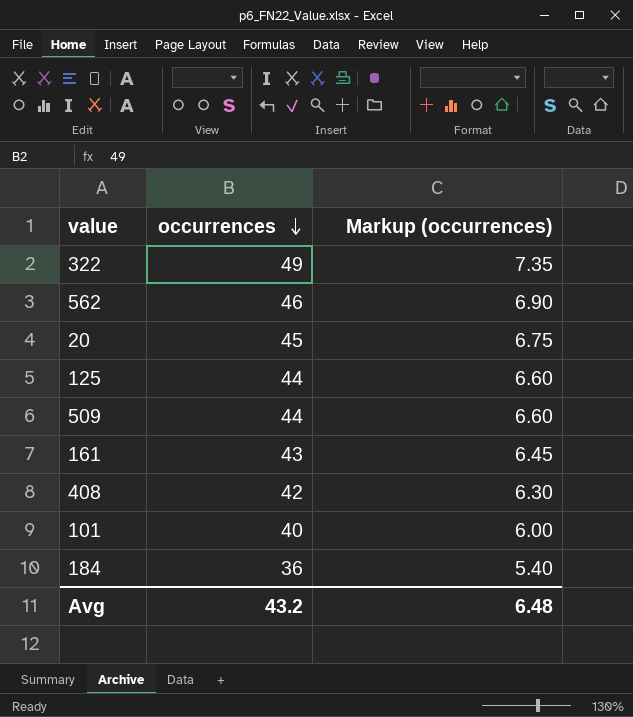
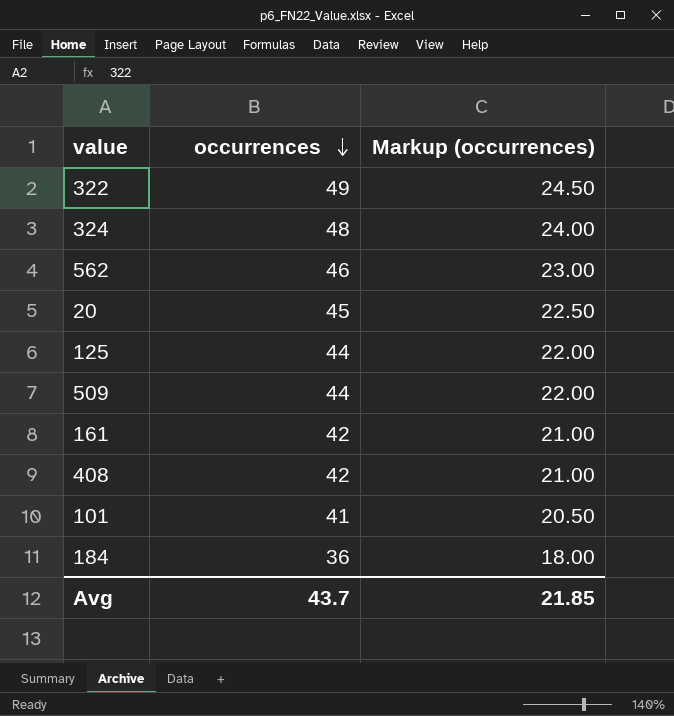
column Markup (occurrences) | formula: [occurrences] * 0.15 -> [occurrences] * 0.5
row 324: none -> 48 | 24.00
161 | occurrences: 43 -> 42
101 | occurrences: 40 -> 41
Avg | occurrences: 43.2 -> 43.7
Avg | Markup (occurrences): 6.48 -> 21.85

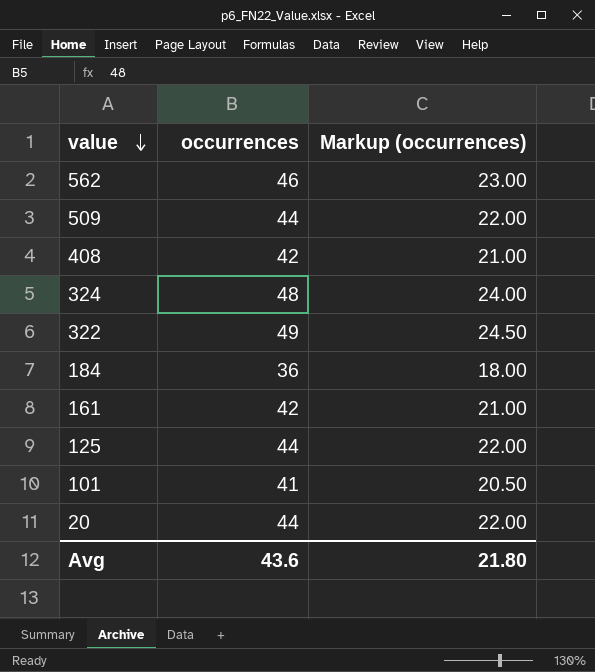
row order: occurrences descending -> value descending
20 | occurrences: 45 -> 44
20 | Markup (occurrences): 22.50 -> 22.00
Avg | occurrences: 43.7 -> 43.6
Avg | Markup (occurrences): 21.85 -> 21.80

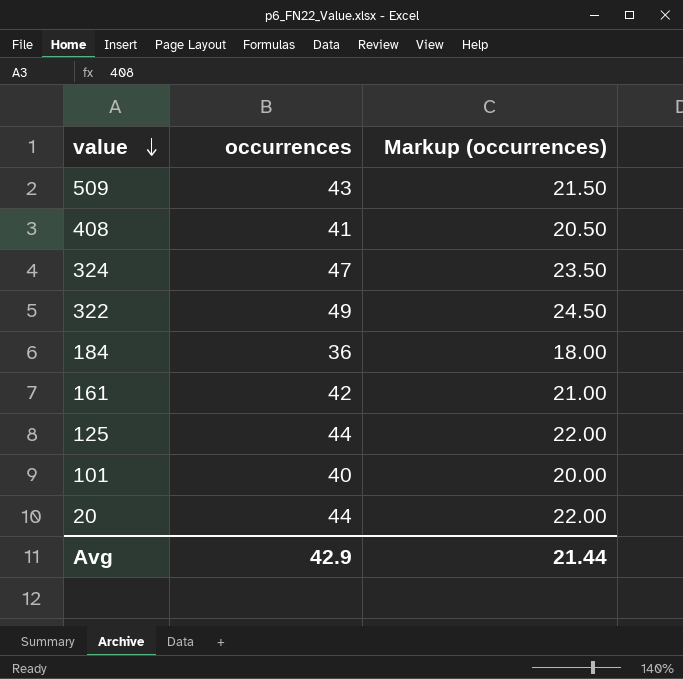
row 562: 46 | 23.00 -> none
509 | occurrences: 44 -> 43
509 | Markup (occurrences): 22.00 -> 21.50
408 | occurrences: 42 -> 41
408 | Markup (occurrences): 21.00 -> 20.50
324 | occurrences: 48 -> 47
324 | Markup (occurrences): 24.00 -> 23.50
101 | occurrences: 41 -> 40
101 | Markup (occurrences): 20.50 -> 20.00
Avg | occurrences: 43.6 -> 42.9
Avg | Markup (occurrences): 21.80 -> 21.44

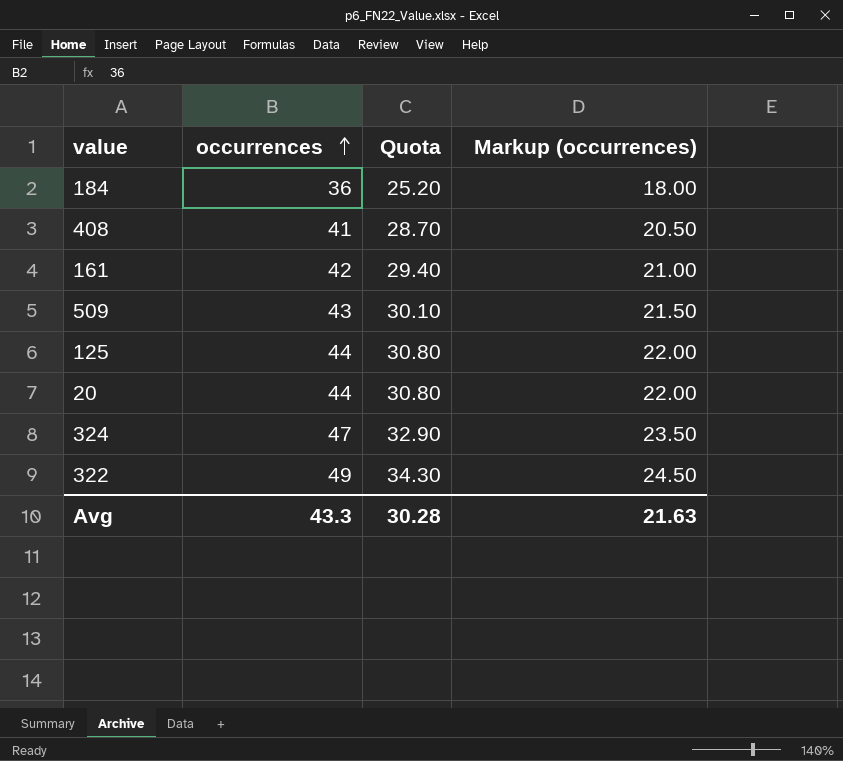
row order: value descending -> occurrences ascending
column Quota | formula: none -> [occurrences] * 0.7
row 101: 40 | 20.00 -> none
Avg | occurrences: 42.9 -> 43.3
Avg | Markup (occurrences): 21.44 -> 21.63

